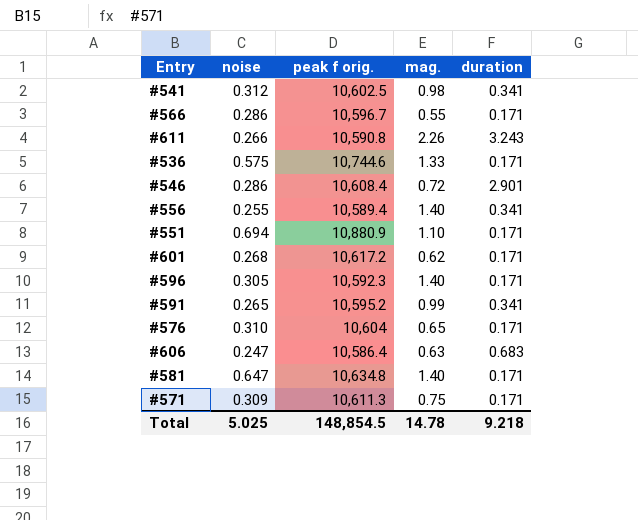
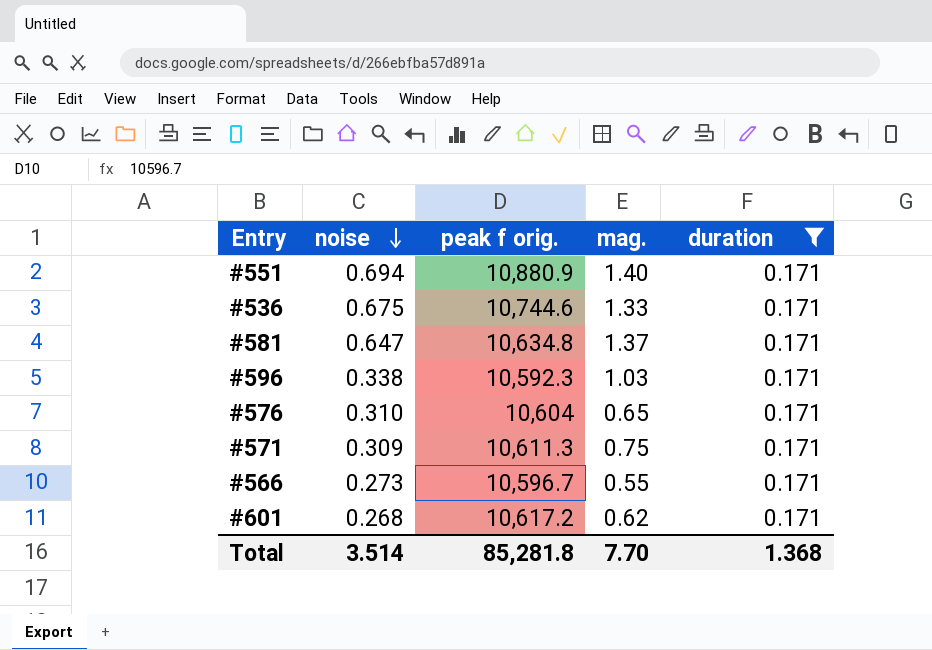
filter: none -> duration = 0.171
row order: none -> noise descending
#551 | mag.: 1.10 -> 1.40
#536 | noise: 0.575 -> 0.675
#581 | mag.: 1.40 -> 1.37
#596 | noise: 0.305 -> 0.338
#596 | mag.: 1.40 -> 1.03
#566 | noise: 0.286 -> 0.273
Total | noise: 5.025 -> 3.514
Total | peak f orig.: 148,854.5 -> 85,281.8
Total | mag.: 14.78 -> 7.70
Total | duration: 9.218 -> 1.368

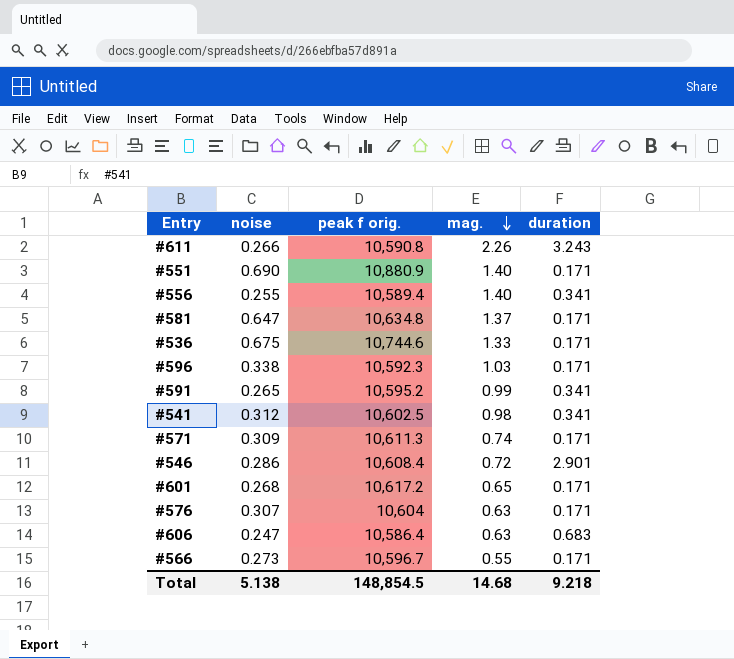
filter: duration = 0.171 -> none
row order: noise descending -> mag. descending
#551 | noise: 0.694 -> 0.690
#571 | mag.: 0.75 -> 0.74
#601 | mag.: 0.62 -> 0.65
#576 | noise: 0.310 -> 0.307
#576 | mag.: 0.65 -> 0.63
Total | noise: 3.514 -> 5.138
Total | peak f orig.: 85,281.8 -> 148,854.5
Total | mag.: 7.70 -> 14.68
Total | duration: 1.368 -> 9.218

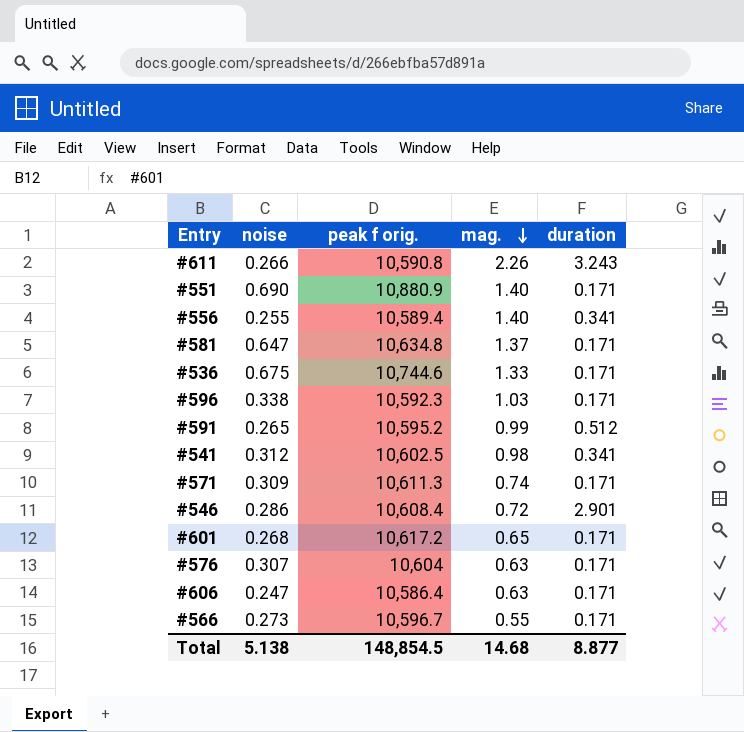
#591 | duration: 0.341 -> 0.512
#606 | duration: 0.683 -> 0.171
Total | duration: 9.218 -> 8.877

